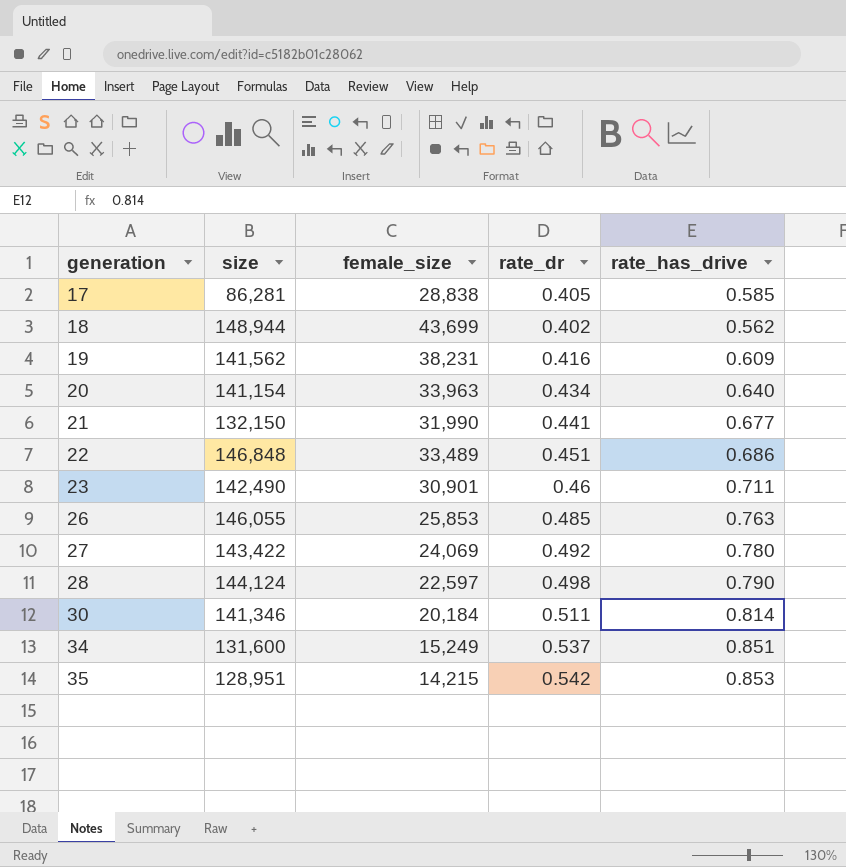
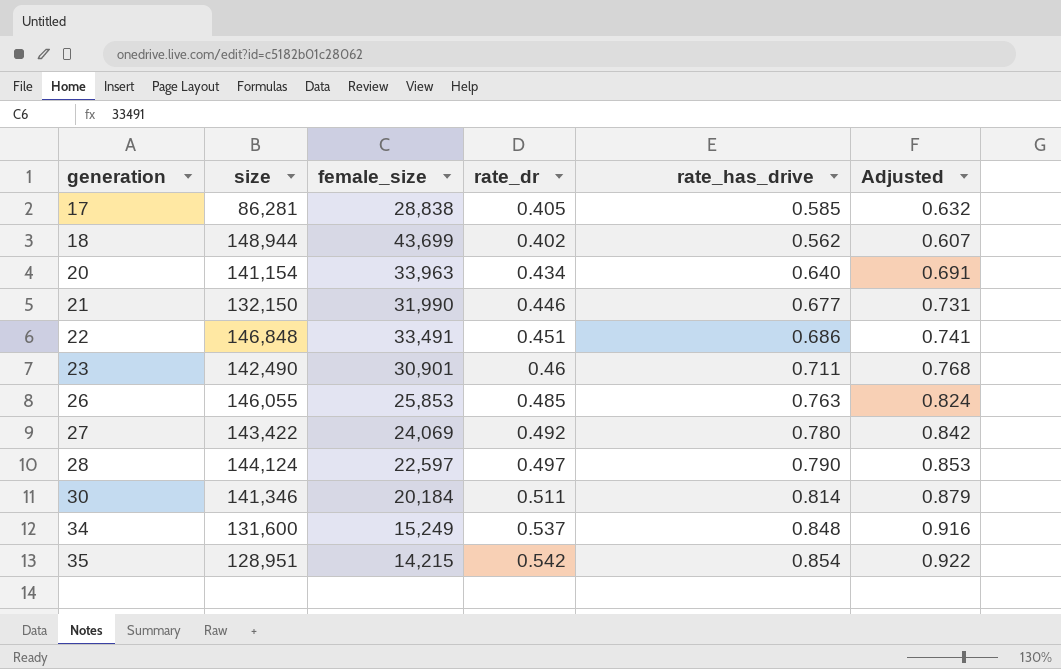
column Adjusted | formula: none -> [rate_has_drive] * 1.08
row 19: 141,562 | 38,231 | 0.416 | 0.609 -> none
21 | rate_dr: 0.441 -> 0.446
22 | female_size: 33,489 -> 33,491
28 | rate_dr: 0.498 -> 0.497
34 | rate_has_drive: 0.851 -> 0.848
35 | rate_has_drive: 0.853 -> 0.854

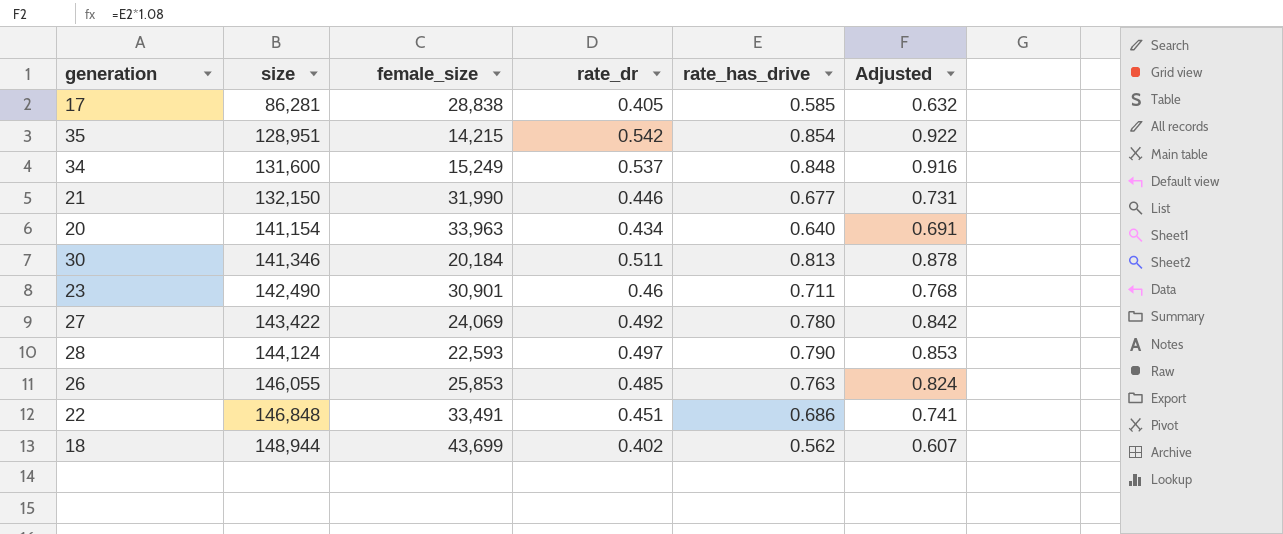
row order: generation ascending -> size ascending
30 | rate_has_drive: 0.814 -> 0.813
30 | Adjusted: 0.879 -> 0.878
28 | female_size: 22,597 -> 22,593

